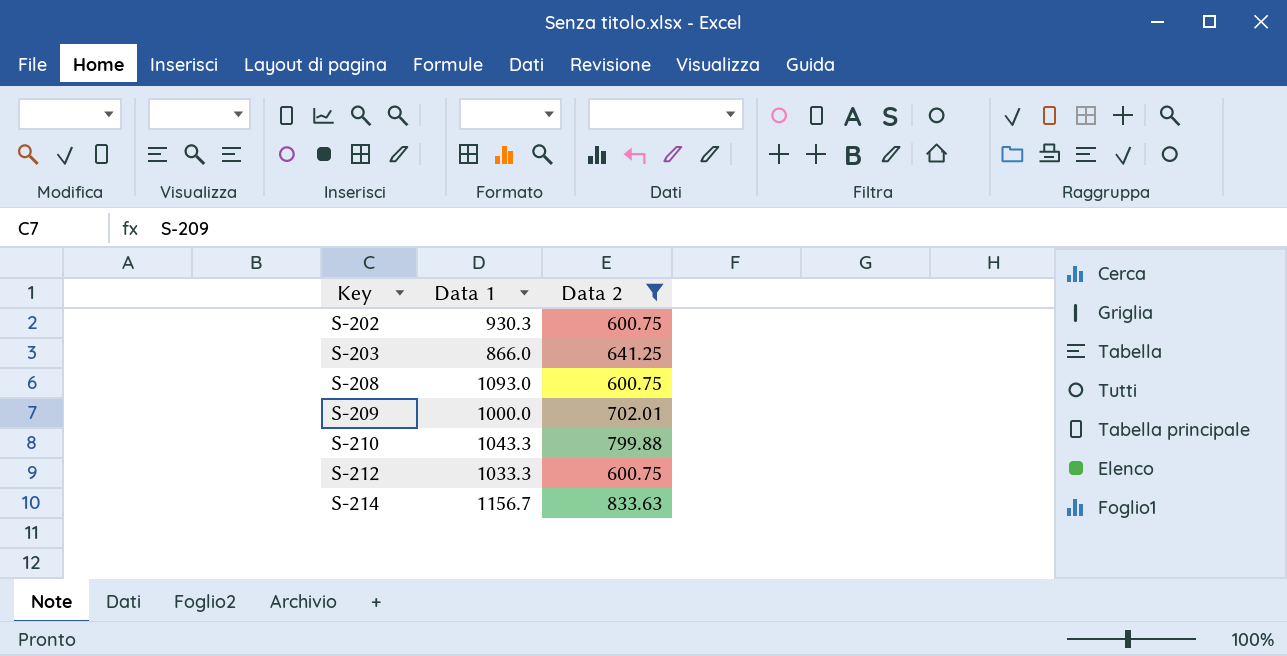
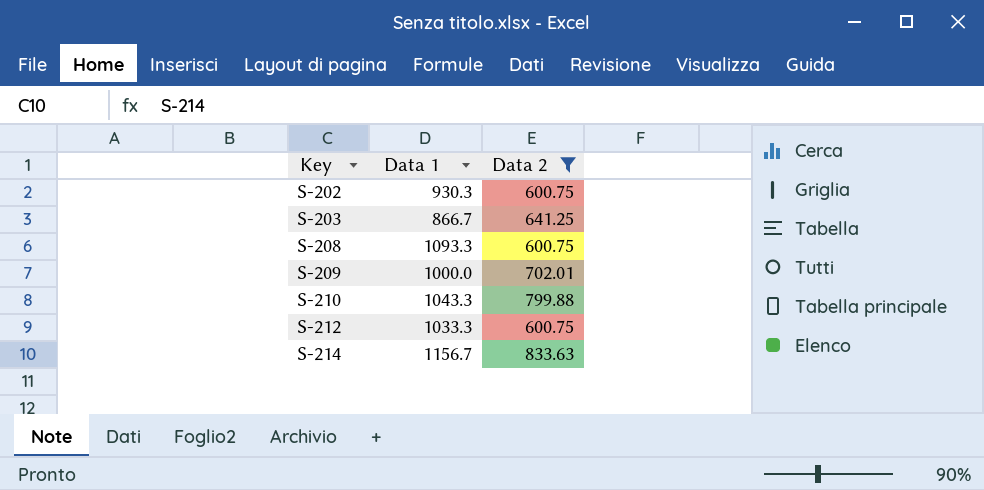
S-203 | Data 1: 866.0 -> 866.7
S-208 | Data 1: 1093.0 -> 1093.3

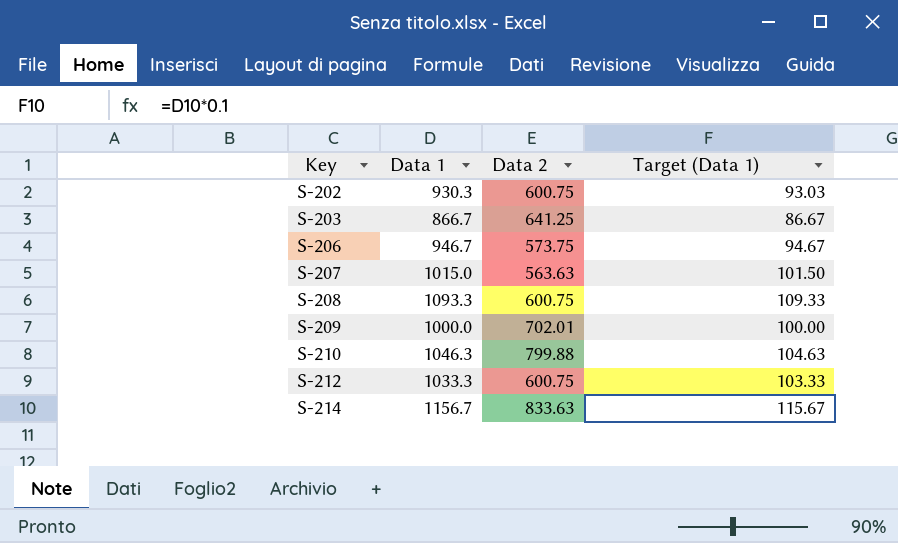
filter: Data 2 >= 600.75 -> none
column Target (Data 1) | formula: none -> [Data 1] * 0.1
S-210 | Data 1: 1043.3 -> 1046.3

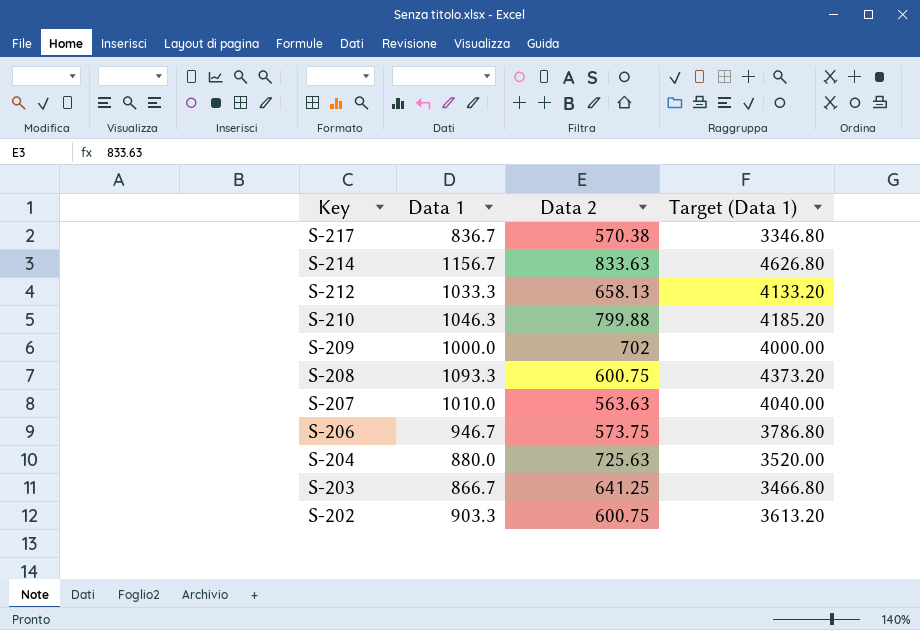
row order: Key ascending -> Key descending
column Target (Data 1) | formula: [Data 1] * 0.1 -> [Data 1] * 4
row S-217: none -> 836.7 | 570.38 | 3346.80
S-212 | Data 2: 600.75 -> 658.13
S-209 | Data 2: 702.01 -> 702
S-207 | Data 1: 1015.0 -> 1010.0
row S-204: none -> 880.0 | 725.63 | 3520.00
S-202 | Data 1: 930.3 -> 903.3

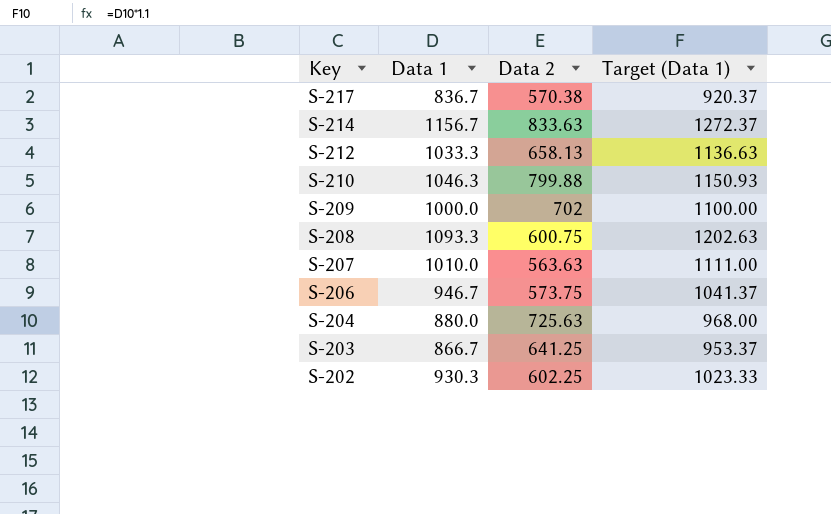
column Target (Data 1) | formula: [Data 1] * 4 -> [Data 1] * 1.1
S-202 | Data 1: 903.3 -> 930.3
S-202 | Data 2: 600.75 -> 602.25

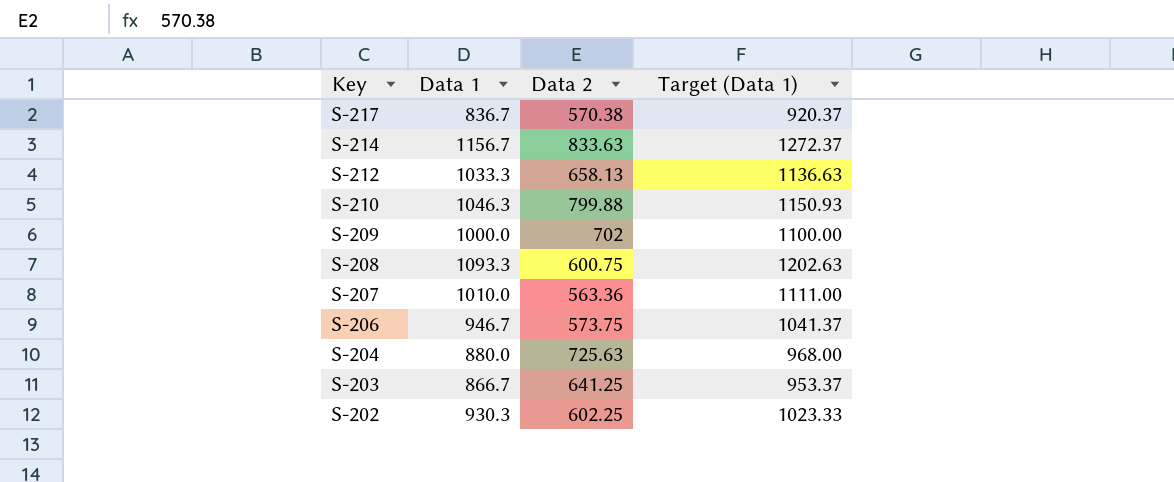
S-207 | Data 2: 563.63 -> 563.36

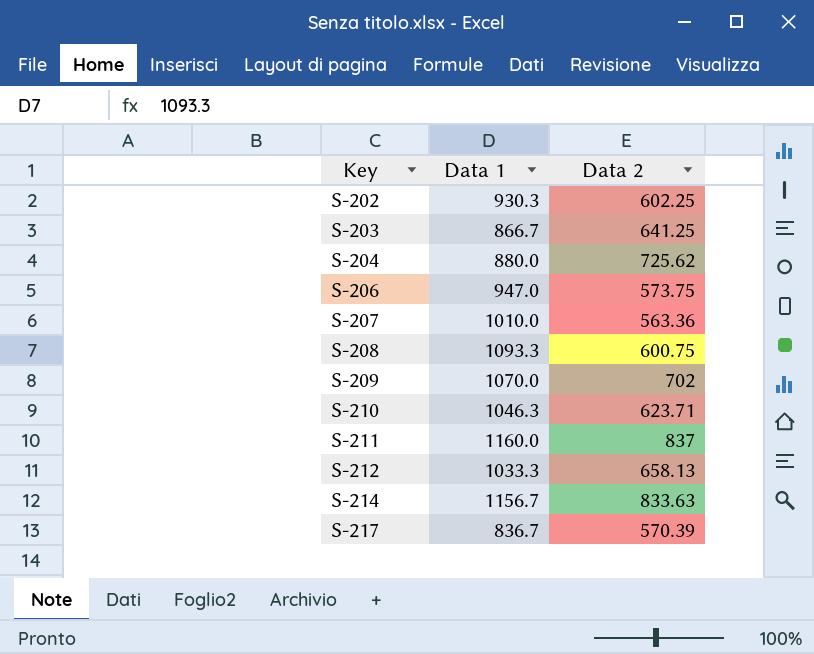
row order: Key descending -> Key ascending
column Target (Data 1) | formula: [Data 1] * 1.1 -> none
S-204 | Data 2: 725.63 -> 725.62
S-206 | Data 1: 946.7 -> 947.0
S-209 | Data 1: 1000.0 -> 1070.0
S-210 | Data 2: 799.88 -> 623.71
row S-211: none -> 1160.0 | 837
S-217 | Data 2: 570.38 -> 570.39

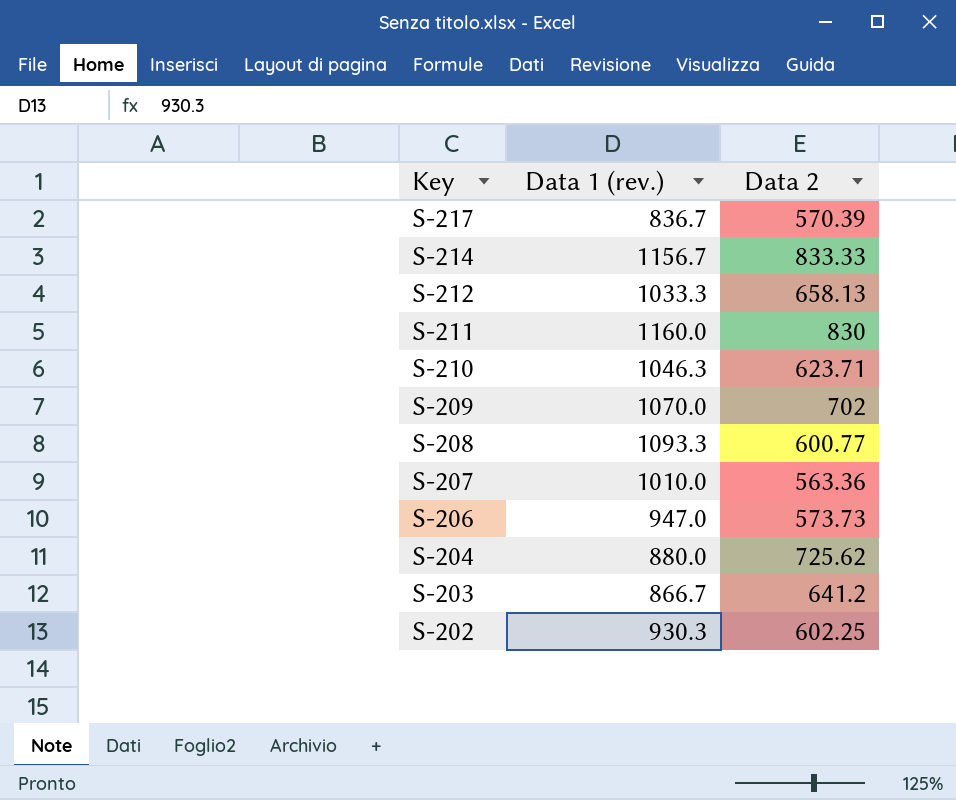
row order: Key ascending -> Key descending
column name: Data 1 -> Data 1 (rev.)
S-214 | Data 2: 833.63 -> 833.33
S-211 | Data 2: 837 -> 830
S-208 | Data 2: 600.75 -> 600.77
S-206 | Data 2: 573.75 -> 573.73
S-203 | Data 2: 641.25 -> 641.2

